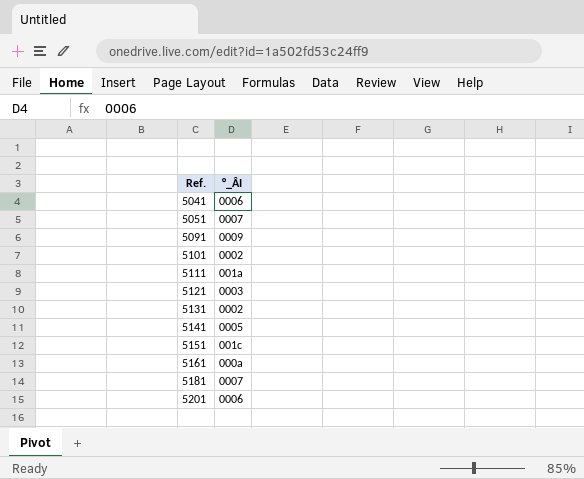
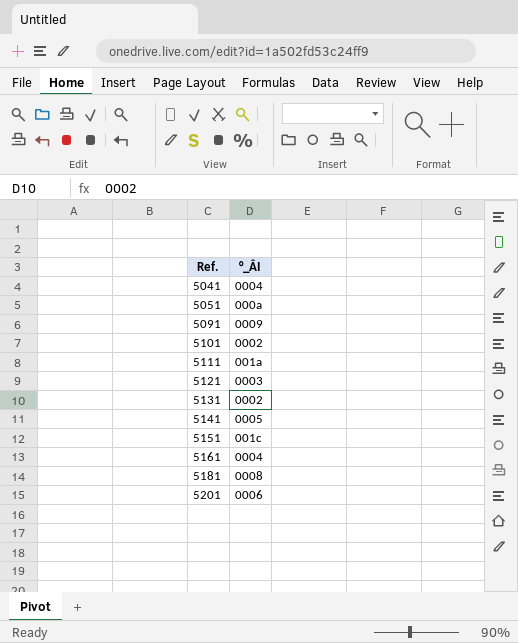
5041 | °_ÂI: 0006 -> 0004
5051 | °_ÂI: 0007 -> 000a
5161 | °_ÂI: 000a -> 0004
5181 | °_ÂI: 0007 -> 0008

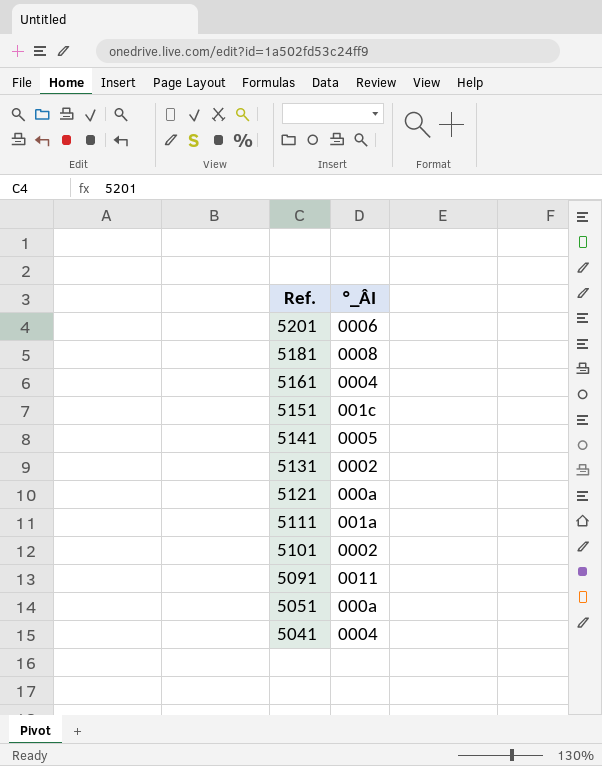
row order: Ref. ascending -> Ref. descending
5121 | °_ÂI: 0003 -> 000a
5091 | °_ÂI: 0009 -> 0011

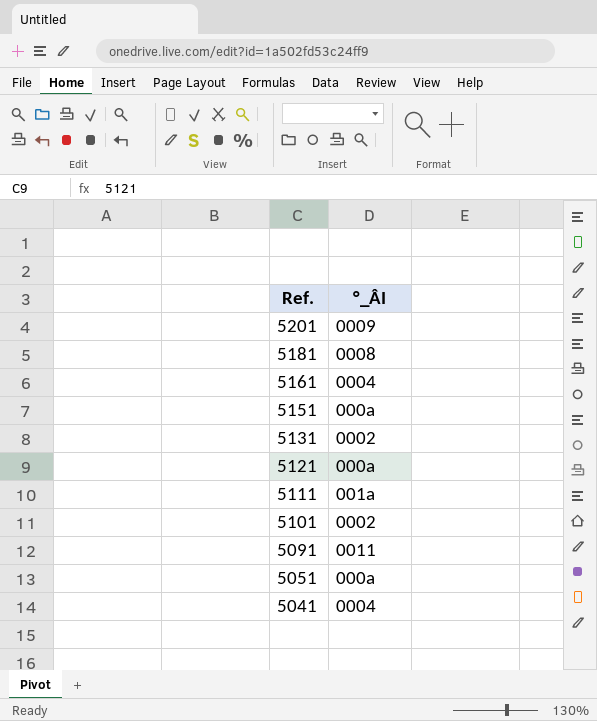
row 5141: 0005 -> none
5201 | °_ÂI: 0006 -> 0009
5151 | °_ÂI: 001c -> 000a

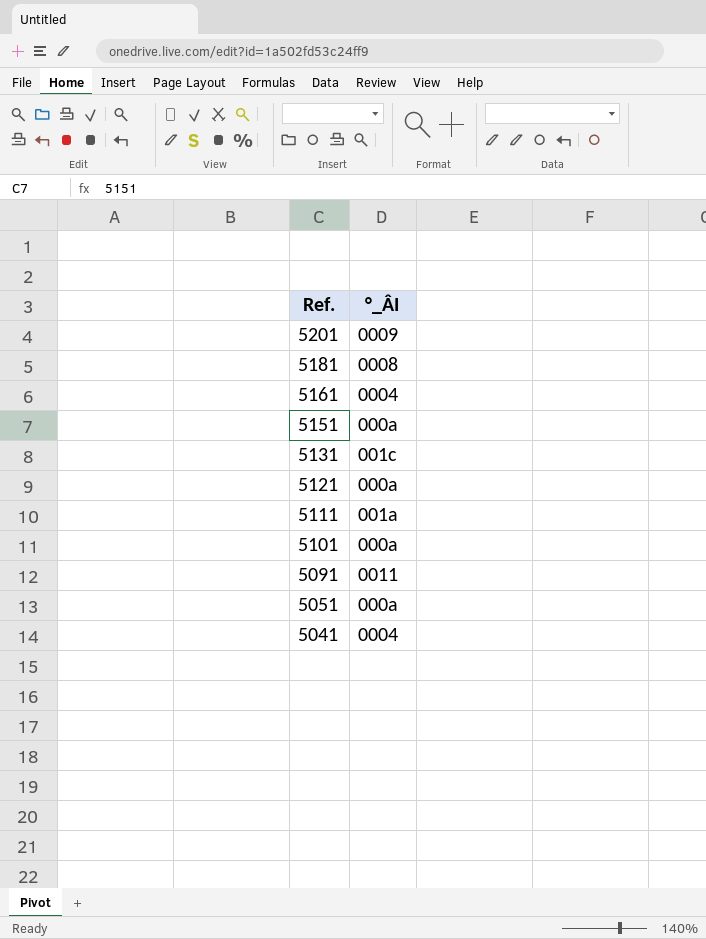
5131 | °_ÂI: 0002 -> 001c
5101 | °_ÂI: 0002 -> 000a

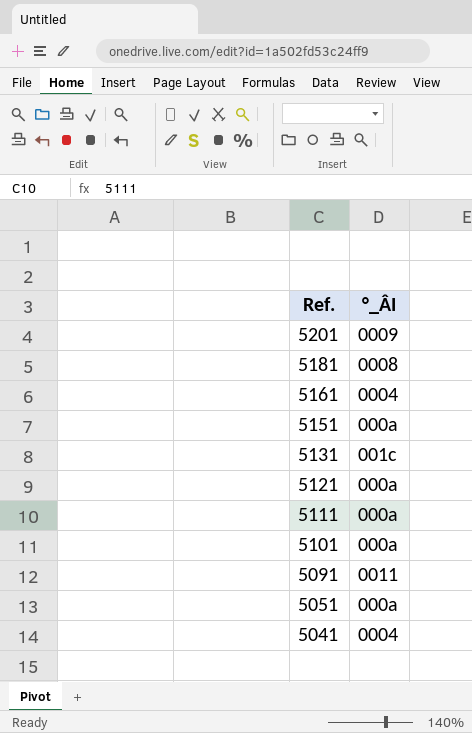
5111 | °_ÂI: 001a -> 000a

